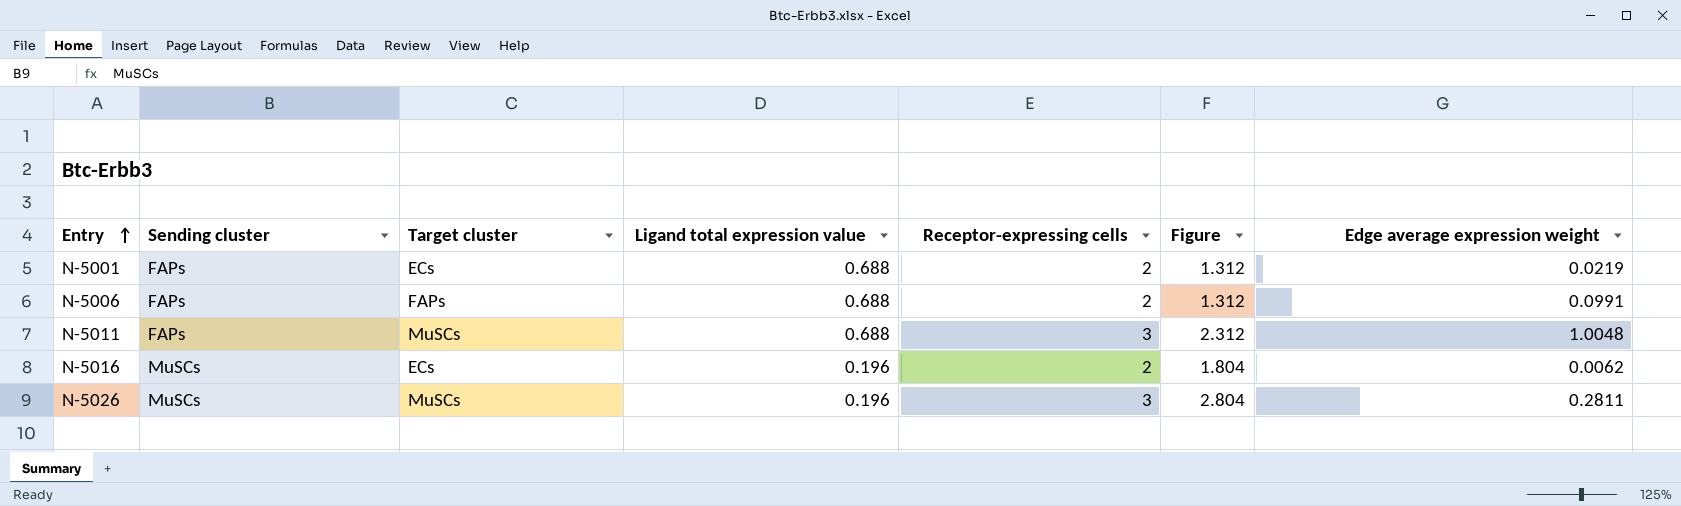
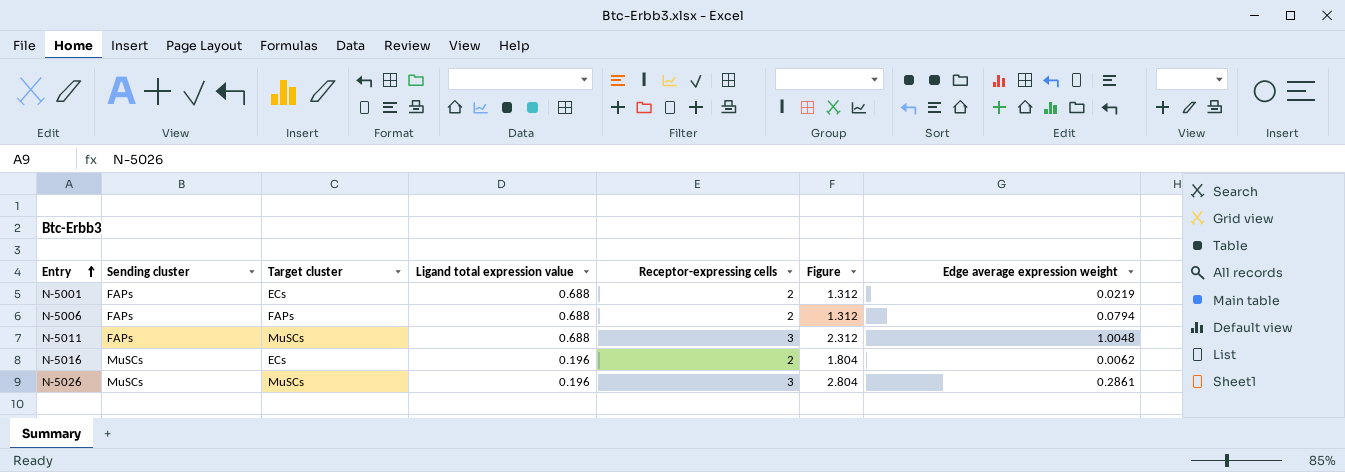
N-5006 | Edge average expression weight: 0.0991 -> 0.0794
N-5026 | Edge average expression weight: 0.2811 -> 0.2861

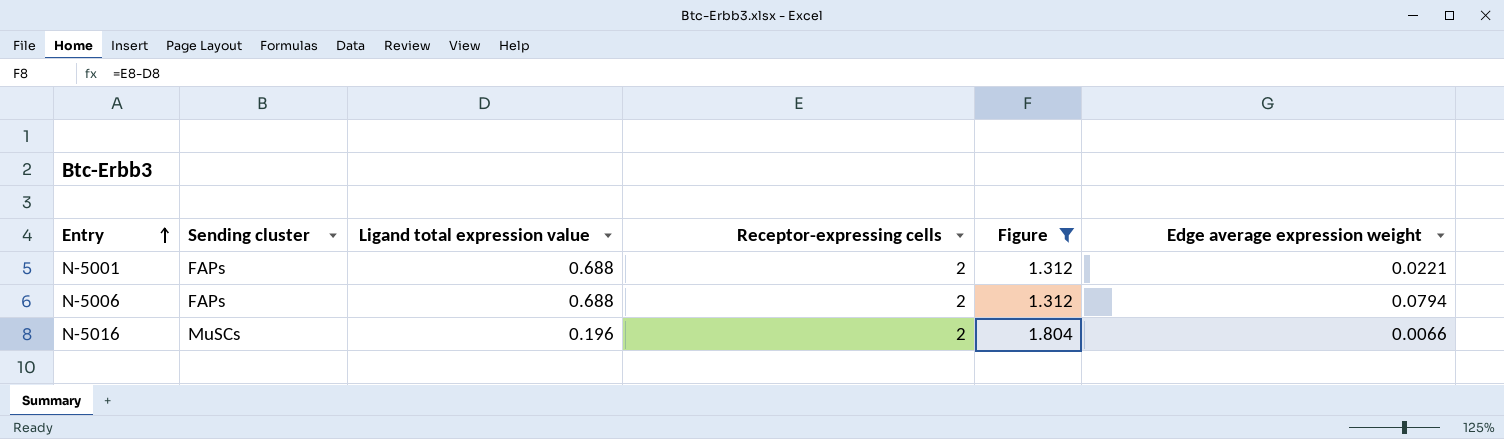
filter: none -> Figure <= 1.804
column Target cluster | position: 3 -> none
N-5001 | Edge average expression weight: 0.0219 -> 0.0221
N-5016 | Edge average expression weight: 0.0062 -> 0.0066

